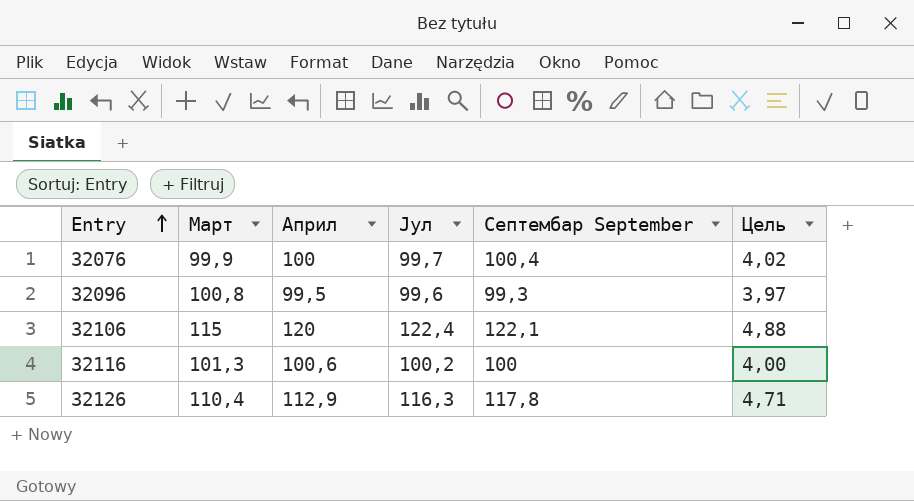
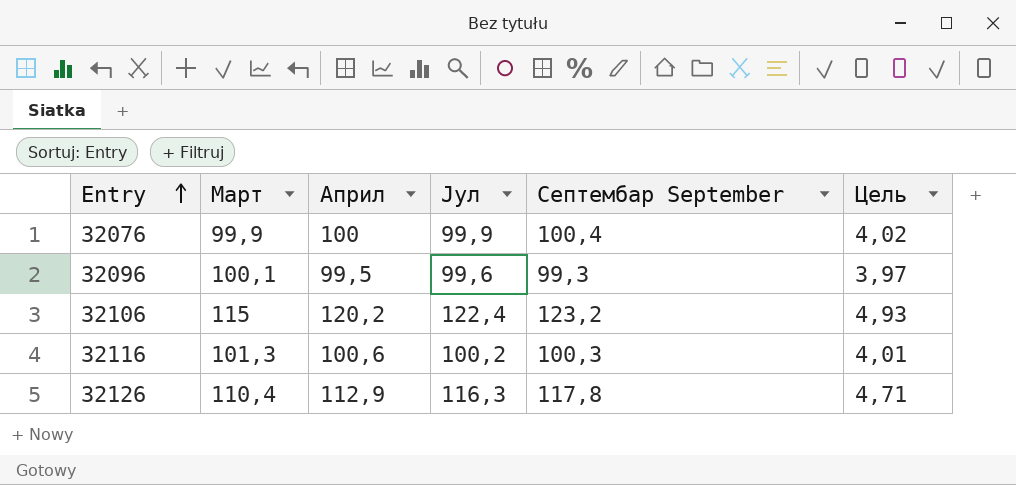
32076 | Јул: 99,7 -> 99,9
32096 | Март: 100,8 -> 100,1
32106 | Април: 120 -> 120,2
32106 | Септембар September: 122,1 -> 123,2
32106 | Цель: 4,88 -> 4,93
32116 | Септембар September: 100 -> 100,3
32116 | Цель: 4,00 -> 4,01

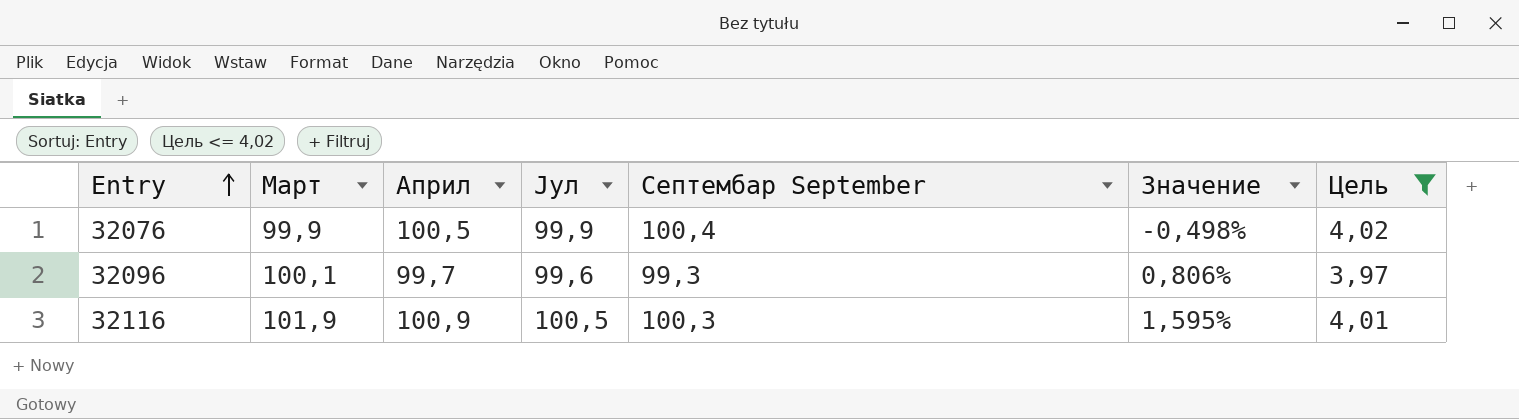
filter: none -> Цель <= 4,02
column Значение | formula: none -> ([Март] - [Септембар September]) / [Септембар September]
32076 | Април: 100 -> 100,5
32096 | Април: 99,5 -> 99,7
32116 | Март: 101,3 -> 101,9
32116 | Април: 100,6 -> 100,9
32116 | Јул: 100,2 -> 100,5

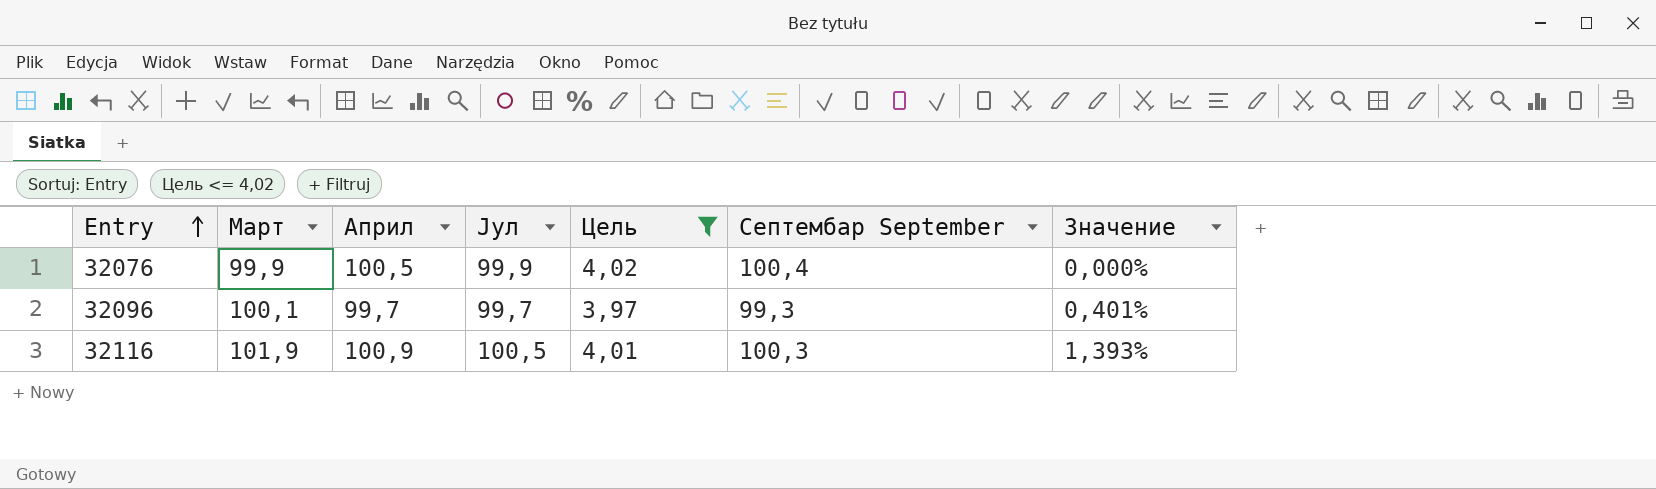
column Цель | position: 7 -> 5
column Значение | formula: ([Март] - [Септембар September]) / [Септембар September] -> ([Март] - [Јул]) / [Јул]
32096 | Јул: 99,6 -> 99,7

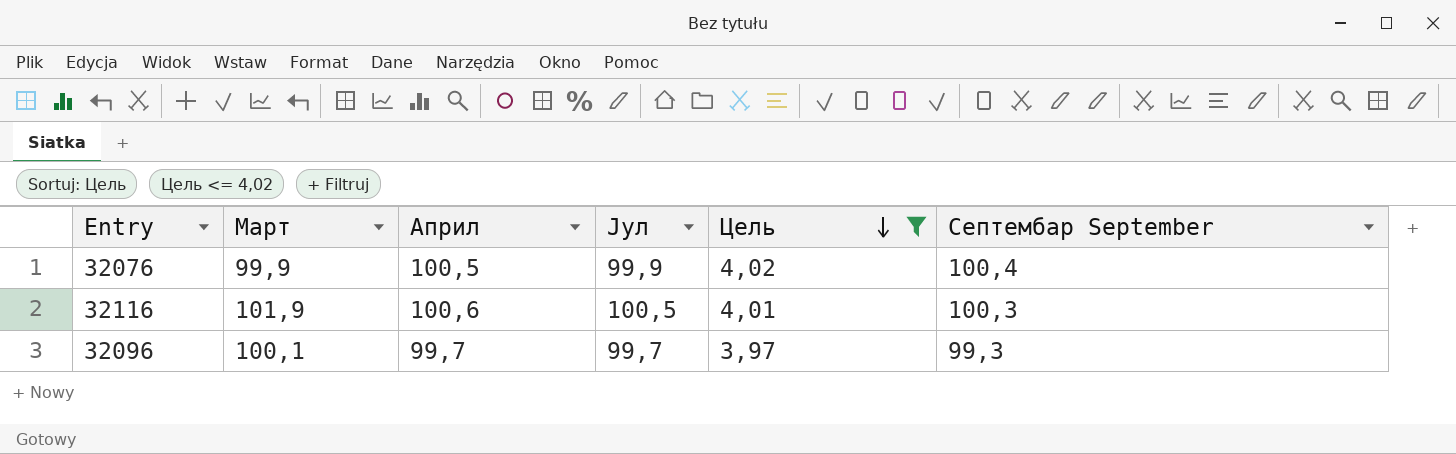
row order: Entry ascending -> Цель descending
column Значение | formula: ([Март] - [Јул]) / [Јул] -> none
32116 | Април: 100,9 -> 100,6

